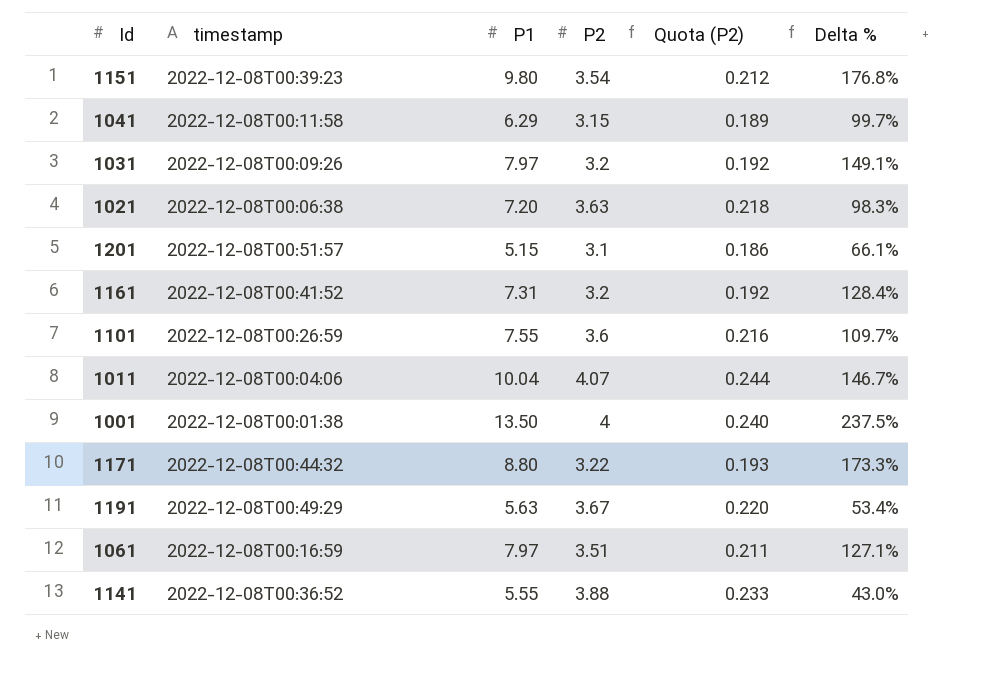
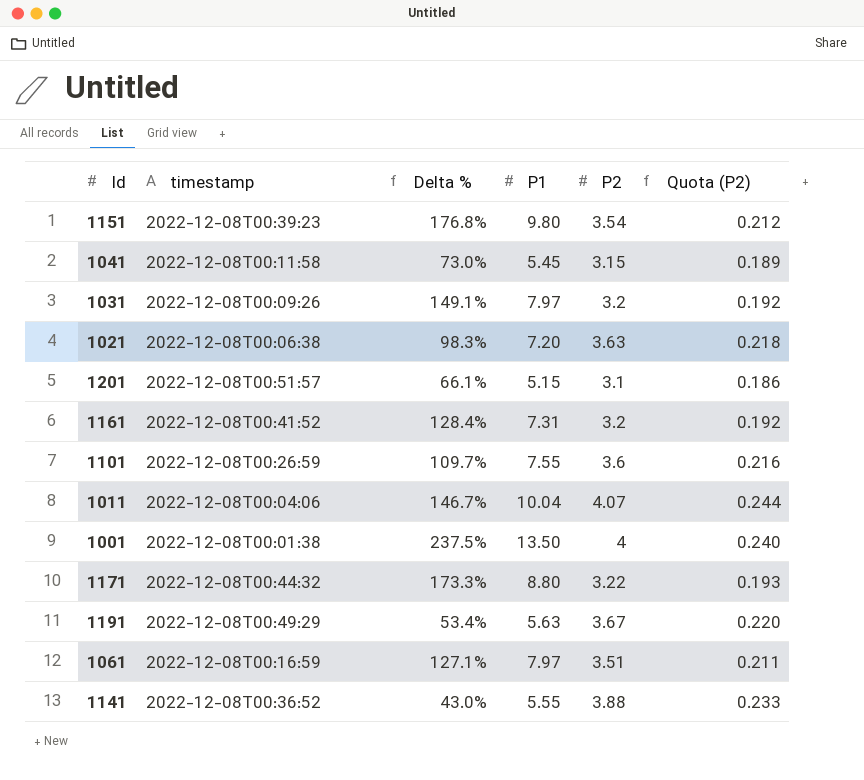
column Delta % | position: 6 -> 3
1041 | Delta %: 99.7% -> 73.0%
1041 | P1: 6.29 -> 5.45

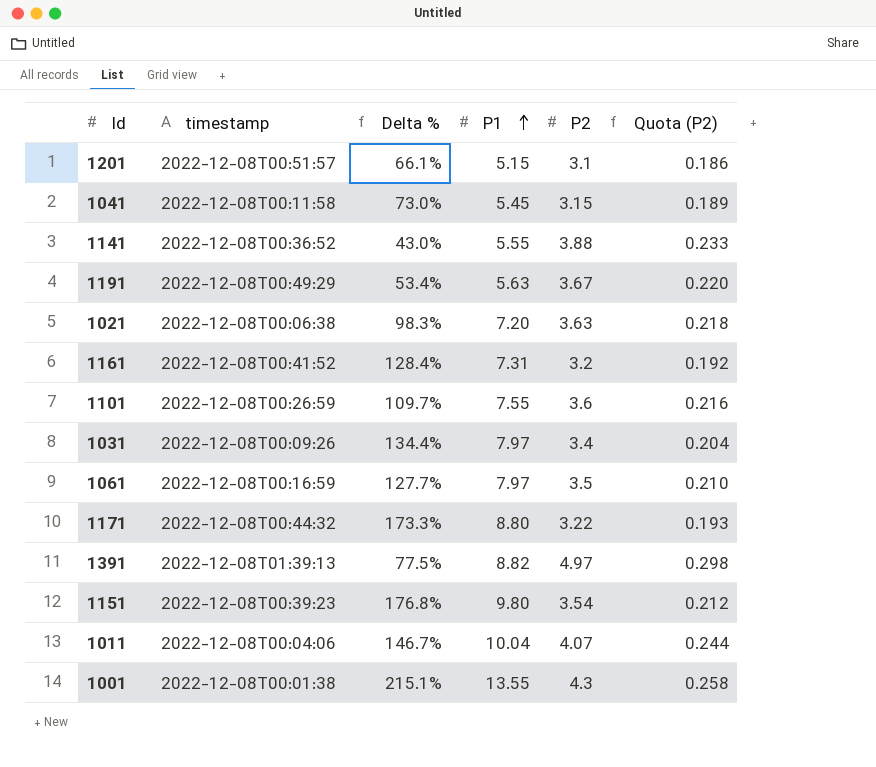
row order: none -> P1 ascending
1031 | Delta %: 149.1% -> 134.4%
1031 | P2: 3.2 -> 3.4
1031 | Quota (P2): 0.192 -> 0.204
1061 | Delta %: 127.1% -> 127.7%
1061 | P2: 3.51 -> 3.5
1061 | Quota (P2): 0.211 -> 0.210
row 1391: none -> 2022-12-08T01:39:13 | 77.5% | 8.82 | 4.97 | 0.298
1001 | Delta %: 237.5% -> 215.1%
1001 | P1: 13.50 -> 13.55
1001 | P2: 4 -> 4.3
1001 | Quota (P2): 0.240 -> 0.258

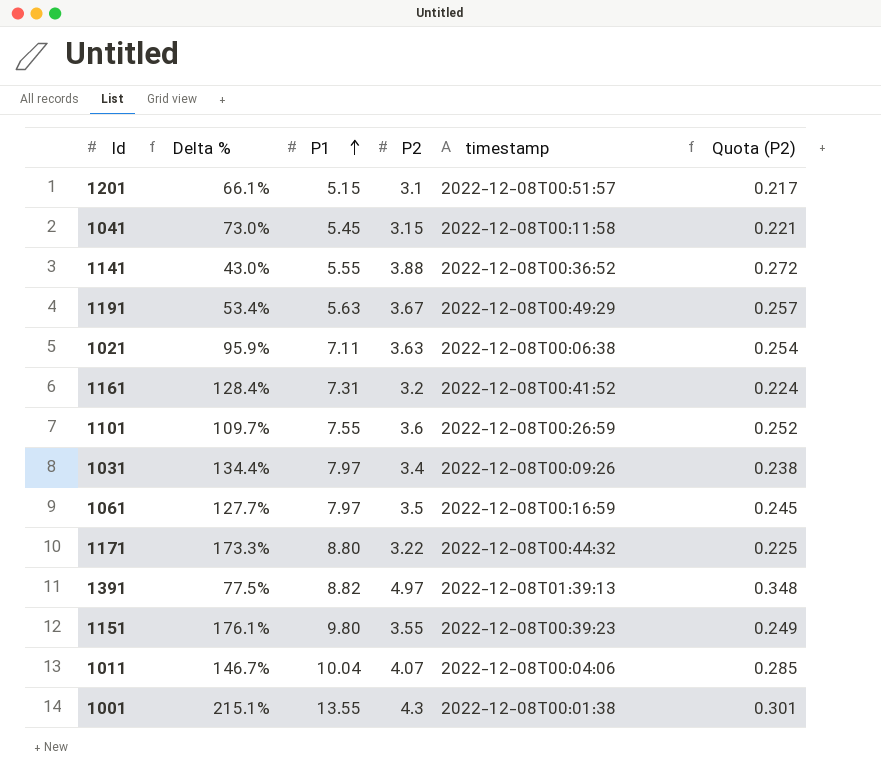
column timestamp | position: 2 -> 5
column Quota (P2) | formula: [P2] * 0.06 -> [P2] * 0.07
1021 | Delta %: 98.3% -> 95.9%
1021 | P1: 7.20 -> 7.11
1151 | Delta %: 176.8% -> 176.1%
1151 | P2: 3.54 -> 3.55

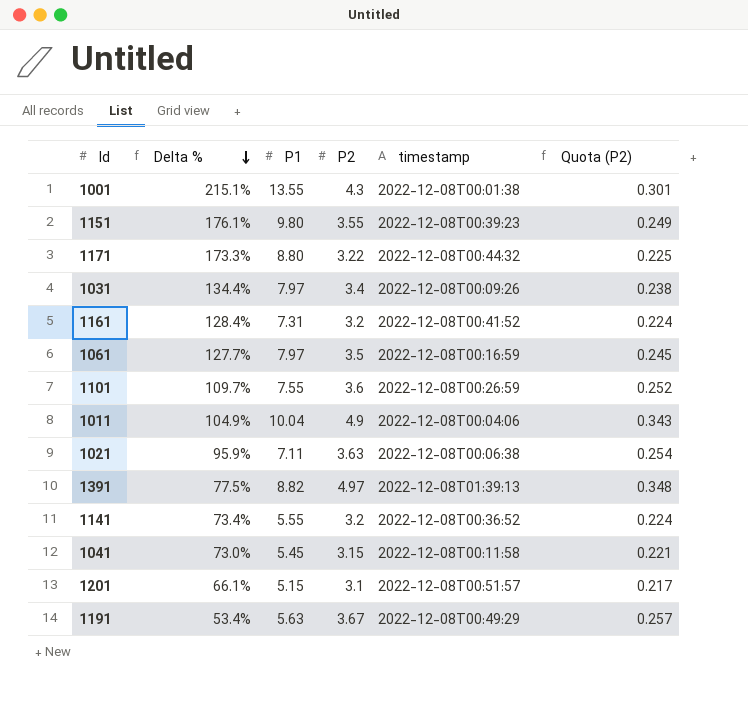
row order: P1 ascending -> Delta % descending
1011 | Delta %: 146.7% -> 104.9%
1011 | P2: 4.07 -> 4.9
1011 | Quota (P2): 0.285 -> 0.343
1141 | Delta %: 43.0% -> 73.4%
1141 | P2: 3.88 -> 3.2
1141 | Quota (P2): 0.272 -> 0.224

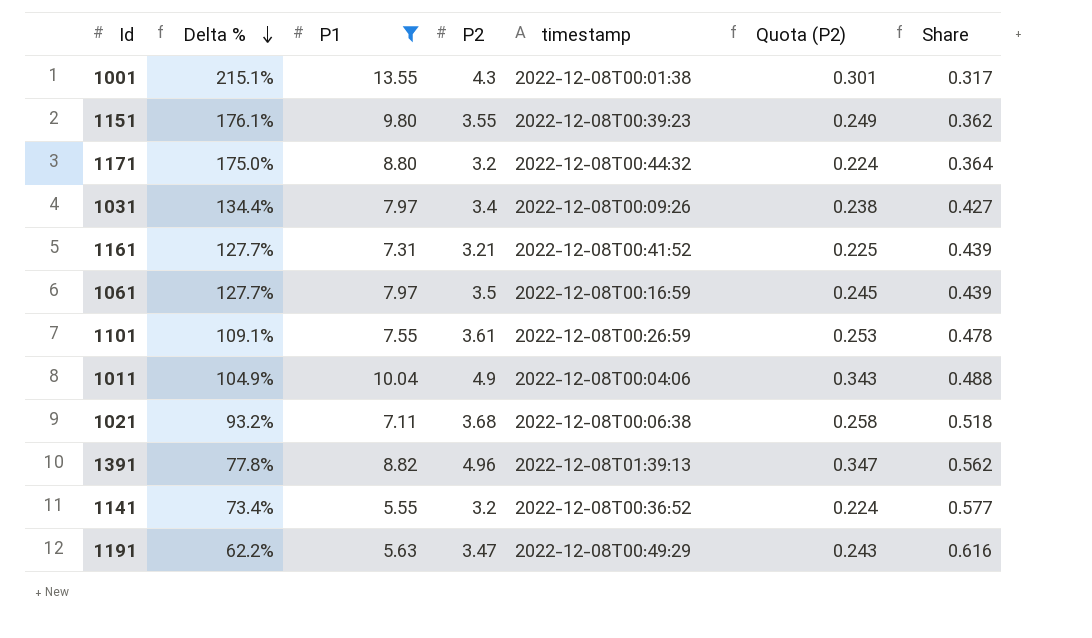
filter: none -> P1 >= 5.55
column Share | formula: none -> [P2] / [P1]
1171 | Delta %: 173.3% -> 175.0%
1171 | P2: 3.22 -> 3.2
1171 | Quota (P2): 0.225 -> 0.224
1161 | Delta %: 128.4% -> 127.7%
1161 | P2: 3.2 -> 3.21
1161 | Quota (P2): 0.224 -> 0.225
1101 | Delta %: 109.7% -> 109.1%
1101 | P2: 3.6 -> 3.61
1101 | Quota (P2): 0.252 -> 0.253
1021 | Delta %: 95.9% -> 93.2%
1021 | P2: 3.63 -> 3.68
1021 | Quota (P2): 0.254 -> 0.258
1391 | Delta %: 77.5% -> 77.8%
1391 | P2: 4.97 -> 4.96
1391 | Quota (P2): 0.348 -> 0.347
1191 | Delta %: 53.4% -> 62.2%
1191 | P2: 3.67 -> 3.47
1191 | Quota (P2): 0.257 -> 0.243

